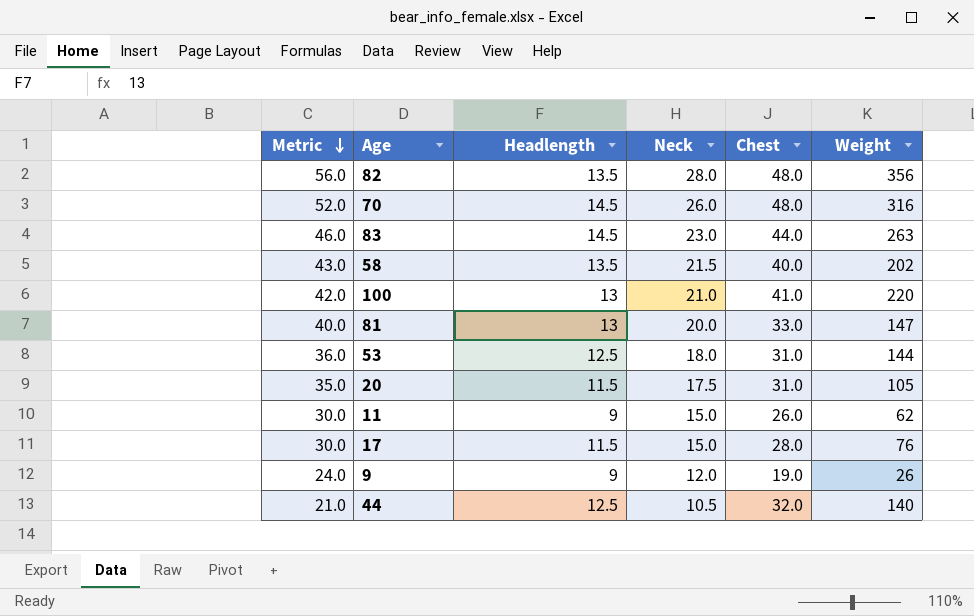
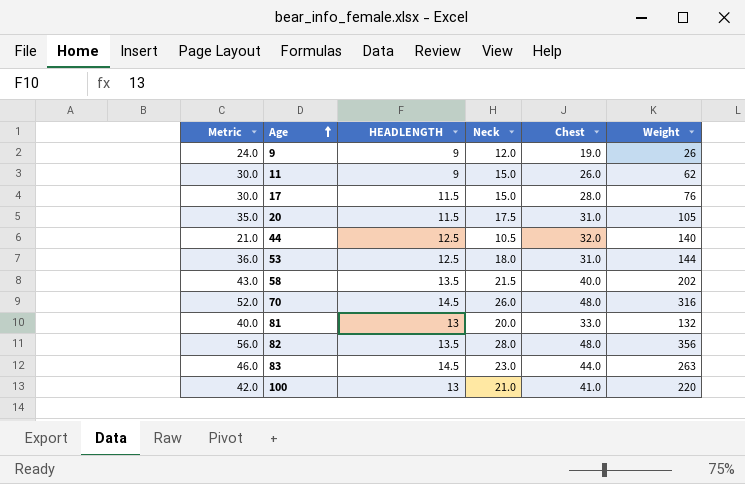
row order: Metric descending -> Age ascending
column name: Headlength -> HEADLENGTH
81 | Weight: 147 -> 132

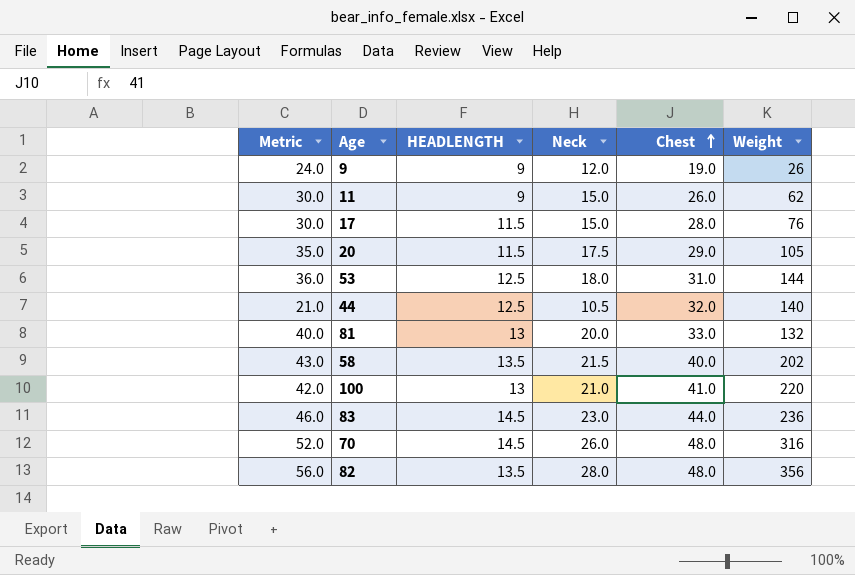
row order: Age ascending -> Chest ascending
20 | Chest: 31.0 -> 29.0
83 | Weight: 263 -> 236

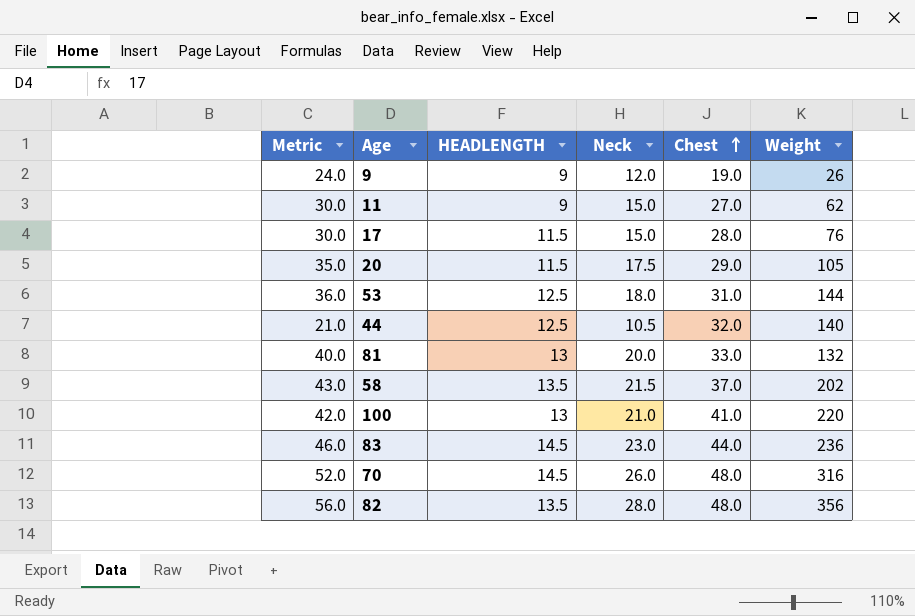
11 | Chest: 26.0 -> 27.0
58 | Chest: 40.0 -> 37.0

